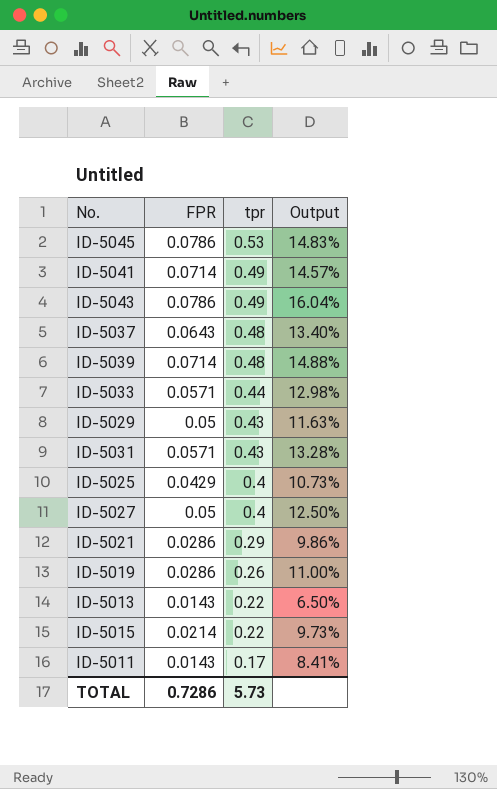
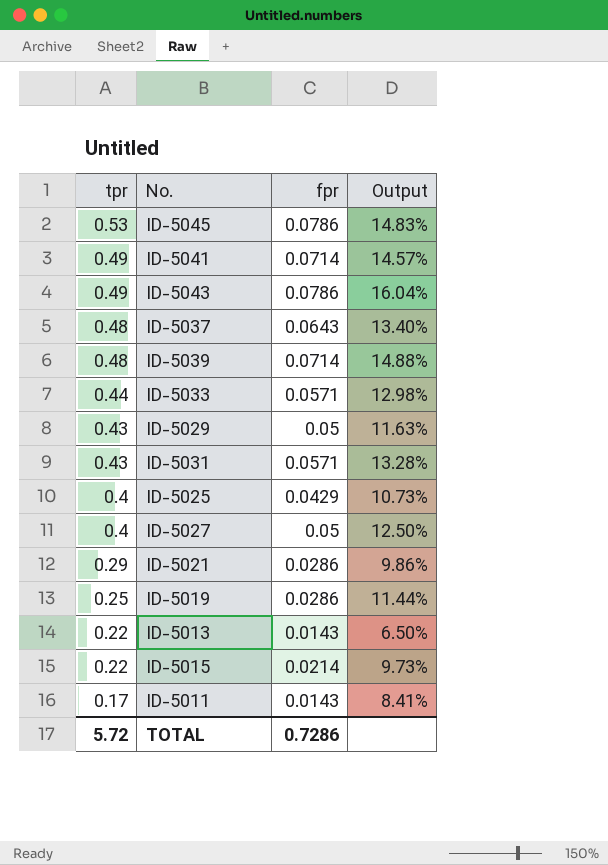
column tpr | position: 3 -> 1
column name: FPR -> fpr
ID-5019 | tpr: 0.26 -> 0.25
ID-5019 | Output: 11.00% -> 11.44%
TOTAL | tpr: 5.73 -> 5.72

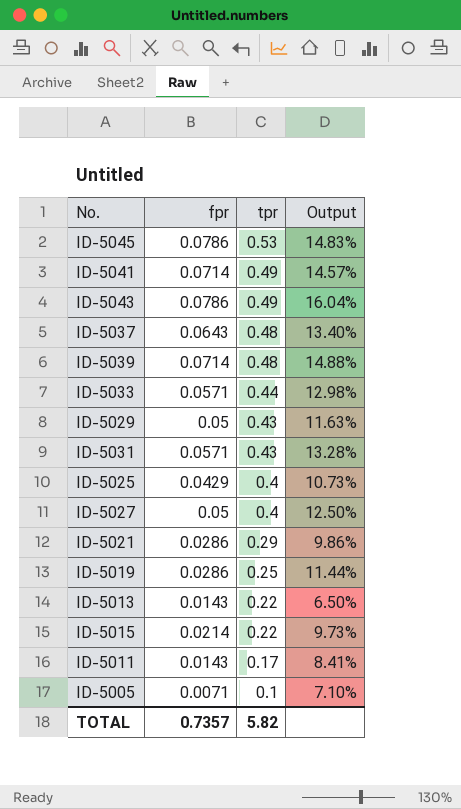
column tpr | position: 1 -> 3
row ID-5005: none -> 0.0071 | 0.1 | 7.10%
TOTAL | fpr: 0.7286 -> 0.7357
TOTAL | tpr: 5.72 -> 5.82

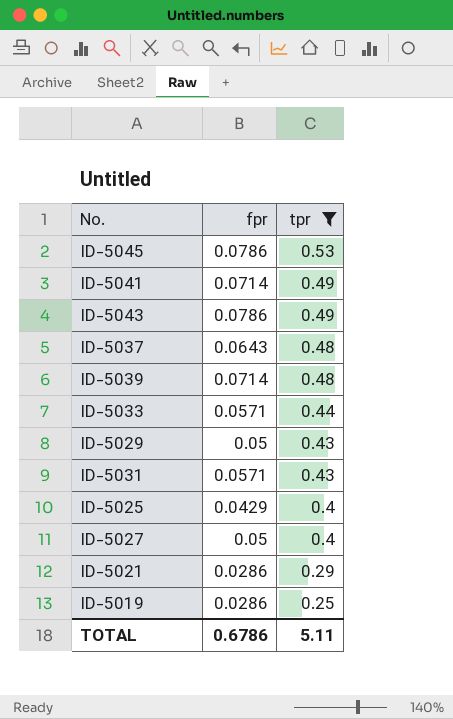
filter: none -> tpr >= 0.25
column Output | formula: [fpr] / [tpr] -> none
TOTAL | fpr: 0.7357 -> 0.6786
TOTAL | tpr: 5.82 -> 5.11

